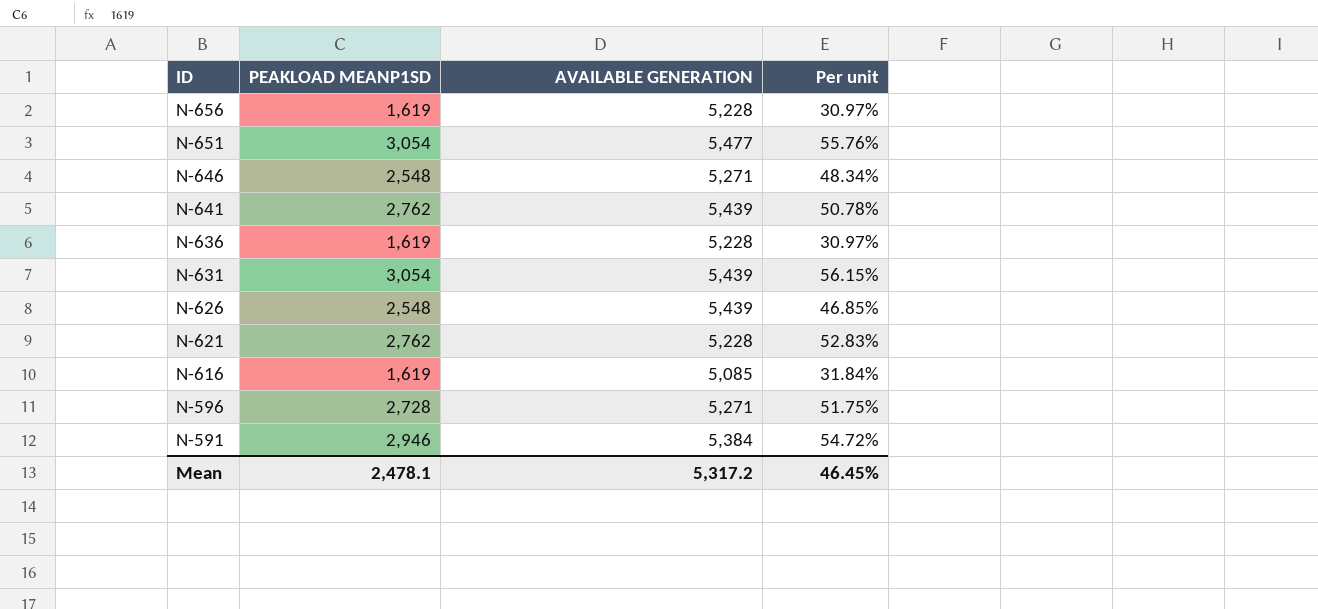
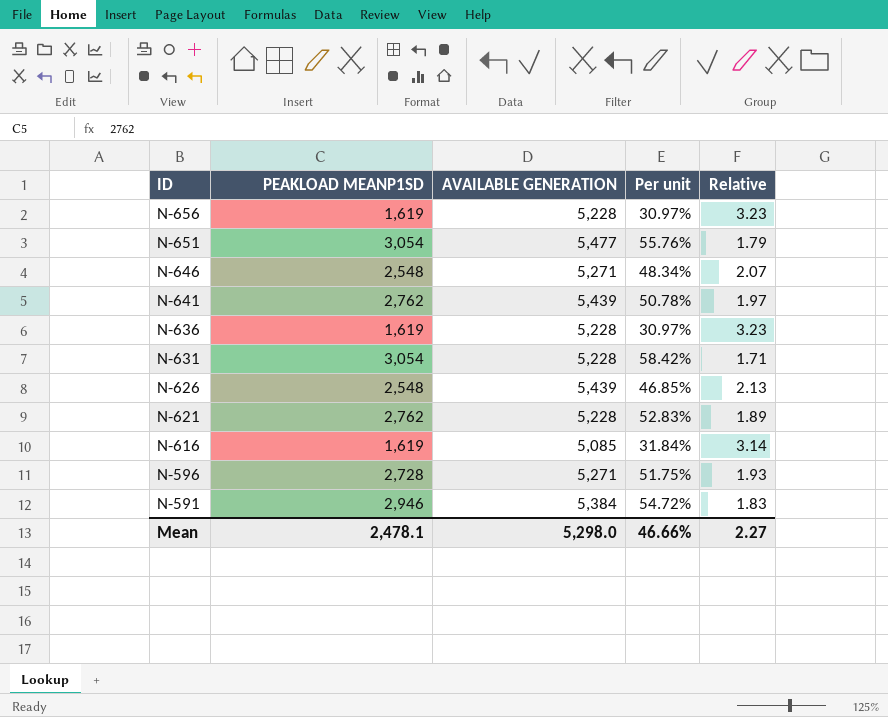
column Relative | formula: none -> [AVAILABLE GENERATION] / [PEAKLOAD MEANP1SD]
N-631 | AVAILABLE GENERATION: 5,439 -> 5,228
N-631 | Per unit: 56.15% -> 58.42%
Mean | AVAILABLE GENERATION: 5,317.2 -> 5,298.0
Mean | Per unit: 46.45% -> 46.66%

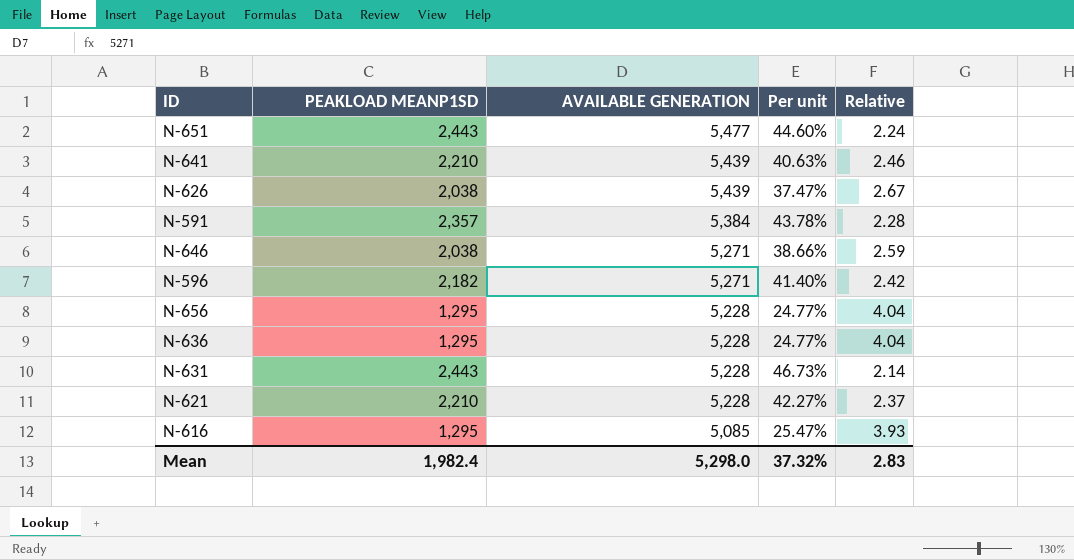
row order: ID descending -> AVAILABLE GENERATION descending
N-651 | PEAKLOAD MEANP1SD: 3,054 -> 2,443
N-651 | Per unit: 55.76% -> 44.60%
N-651 | Relative: 1.79 -> 2.24
N-641 | PEAKLOAD MEANP1SD: 2,762 -> 2,210
N-641 | Per unit: 50.78% -> 40.63%
N-641 | Relative: 1.97 -> 2.46
N-626 | PEAKLOAD MEANP1SD: 2,548 -> 2,038
N-626 | Per unit: 46.85% -> 37.47%
N-626 | Relative: 2.13 -> 2.67
N-591 | PEAKLOAD MEANP1SD: 2,946 -> 2,357
N-591 | Per unit: 54.72% -> 43.78%
N-591 | Relative: 1.83 -> 2.28
N-646 | PEAKLOAD MEANP1SD: 2,548 -> 2,038
N-646 | Per unit: 48.34% -> 38.66%
N-646 | Relative: 2.07 -> 2.59
N-596 | PEAKLOAD MEANP1SD: 2,728 -> 2,182
N-596 | Per unit: 51.75% -> 41.40%
N-596 | Relative: 1.93 -> 2.42
N-656 | PEAKLOAD MEANP1SD: 1,619 -> 1,295
N-656 | Per unit: 30.97% -> 24.77%
N-656 | Relative: 3.23 -> 4.04
N-636 | PEAKLOAD MEANP1SD: 1,619 -> 1,295
N-636 | Per unit: 30.97% -> 24.77%
N-636 | Relative: 3.23 -> 4.04
N-631 | PEAKLOAD MEANP1SD: 3,054 -> 2,443
N-631 | Per unit: 58.42% -> 46.73%
N-631 | Relative: 1.71 -> 2.14
N-621 | PEAKLOAD MEANP1SD: 2,762 -> 2,210
N-621 | Per unit: 52.83% -> 42.27%
N-621 | Relative: 1.89 -> 2.37
N-616 | PEAKLOAD MEANP1SD: 1,619 -> 1,295
N-616 | Per unit: 31.84% -> 25.47%
N-616 | Relative: 3.14 -> 3.93
Mean | PEAKLOAD MEANP1SD: 2,478.1 -> 1,982.4
Mean | Per unit: 46.66% -> 37.32%
Mean | Relative: 2.27 -> 2.83

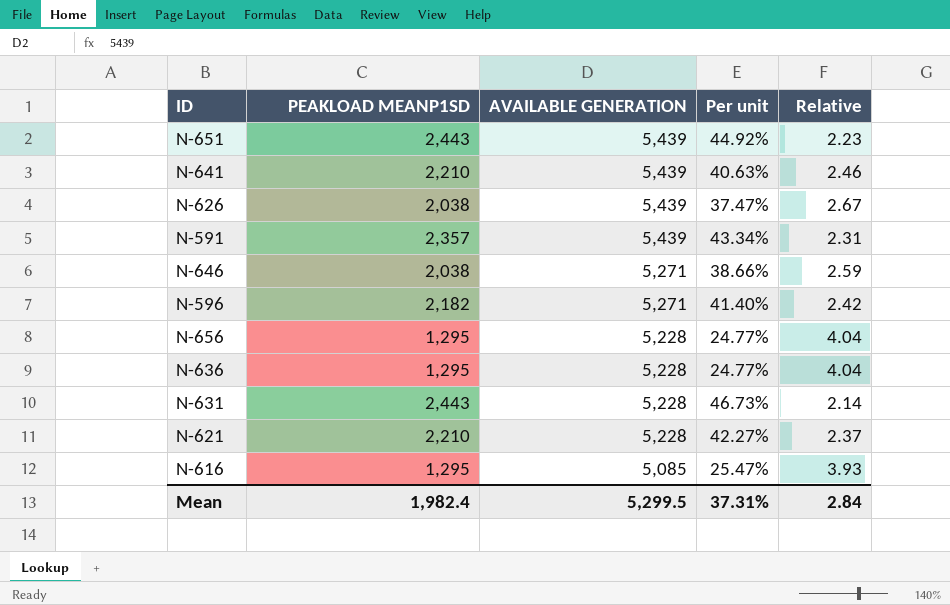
N-651 | AVAILABLE GENERATION: 5,477 -> 5,439
N-651 | Per unit: 44.60% -> 44.92%
N-651 | Relative: 2.24 -> 2.23
N-591 | AVAILABLE GENERATION: 5,384 -> 5,439
N-591 | Per unit: 43.78% -> 43.34%
N-591 | Relative: 2.28 -> 2.31
Mean | AVAILABLE GENERATION: 5,298.0 -> 5,299.5
Mean | Per unit: 37.32% -> 37.31%
Mean | Relative: 2.83 -> 2.84

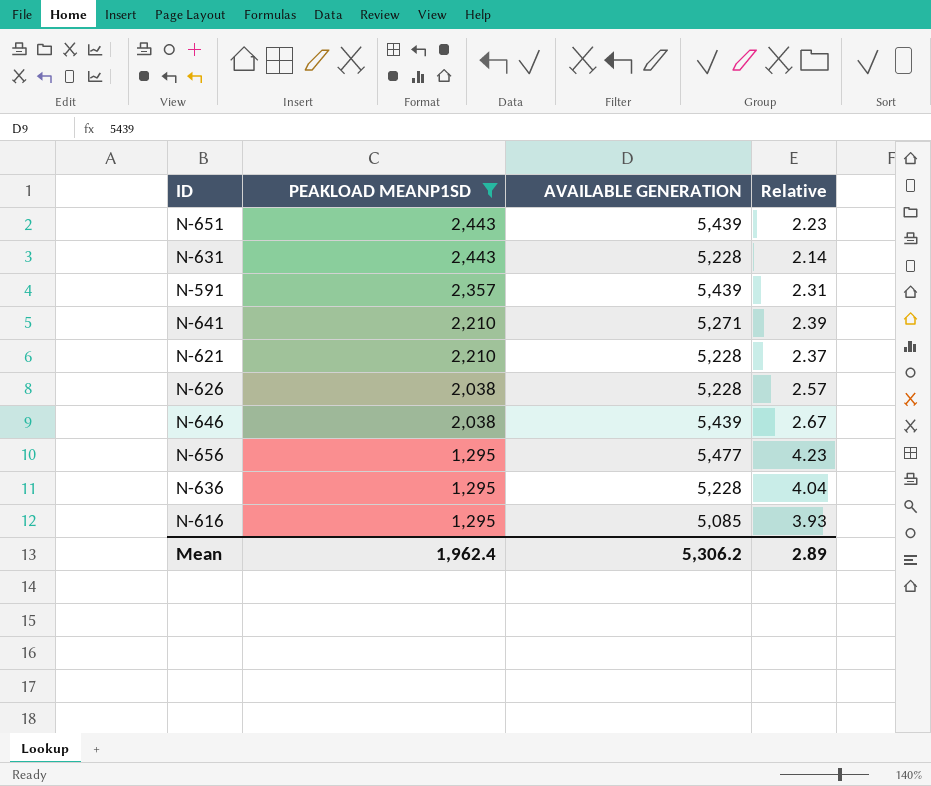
filter: none -> PEAKLOAD MEANP1SD != 2,182
row order: AVAILABLE GENERATION descending -> PEAKLOAD MEANP1SD descending
column Per unit | formula: [PEAKLOAD MEANP1SD] / [AVAILABLE GENERATION] -> none
N-641 | AVAILABLE GENERATION: 5,439 -> 5,271
N-641 | Relative: 2.46 -> 2.39
N-626 | AVAILABLE GENERATION: 5,439 -> 5,228
N-626 | Relative: 2.67 -> 2.57
N-646 | AVAILABLE GENERATION: 5,271 -> 5,439
N-646 | Relative: 2.59 -> 2.67
N-656 | AVAILABLE GENERATION: 5,228 -> 5,477
N-656 | Relative: 4.04 -> 4.23
Mean | PEAKLOAD MEANP1SD: 1,982.4 -> 1,962.4
Mean | AVAILABLE GENERATION: 5,299.5 -> 5,306.2
Mean | Relative: 2.84 -> 2.89

